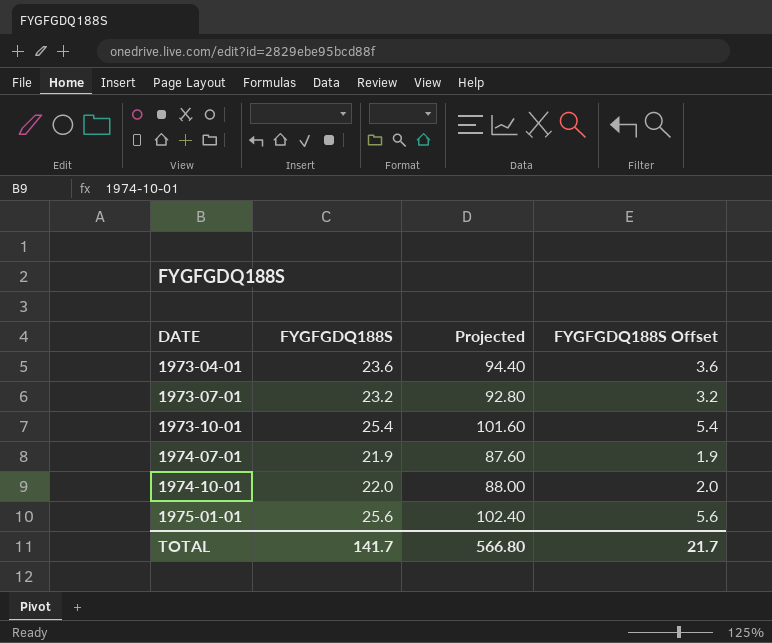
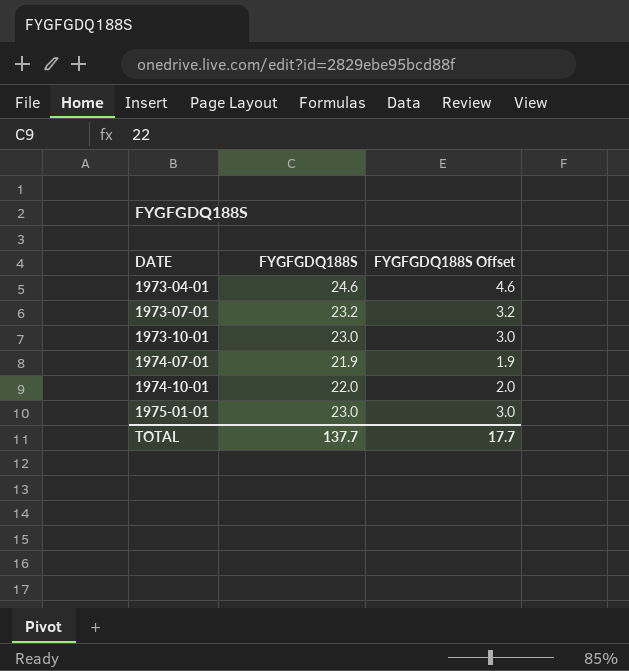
column Projected | formula: [FYGFGDQ188S] * 4 -> none
1973-04-01 | FYGFGDQ188S: 23.6 -> 24.6
1973-04-01 | FYGFGDQ188S Offset: 3.6 -> 4.6
1973-10-01 | FYGFGDQ188S: 25.4 -> 23.0
1973-10-01 | FYGFGDQ188S Offset: 5.4 -> 3.0
1975-01-01 | FYGFGDQ188S: 25.6 -> 23.0
1975-01-01 | FYGFGDQ188S Offset: 5.6 -> 3.0
TOTAL | FYGFGDQ188S: 141.7 -> 137.7
TOTAL | FYGFGDQ188S Offset: 21.7 -> 17.7

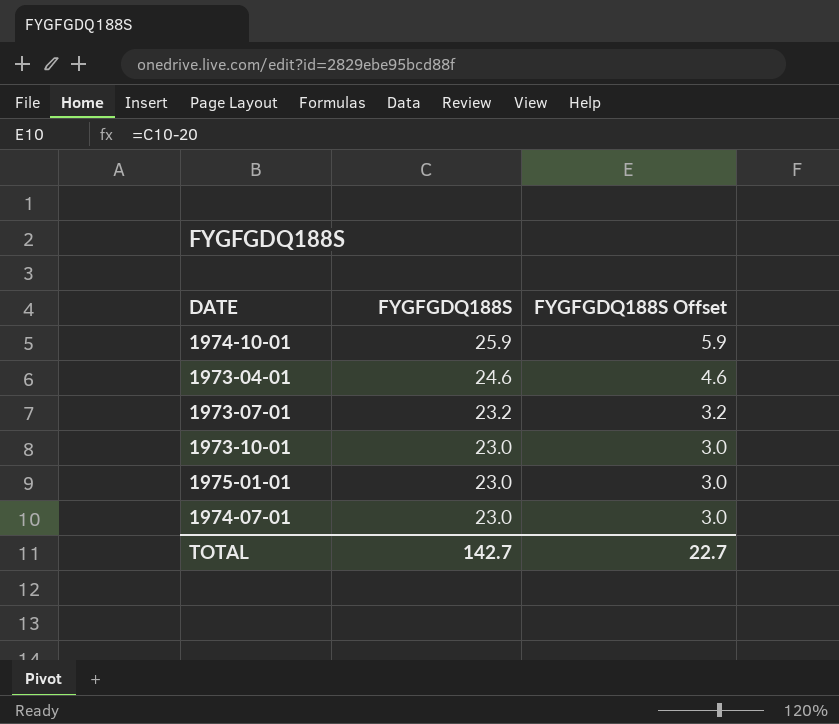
row order: DATE ascending -> FYGFGDQ188S descending
1974-10-01 | FYGFGDQ188S: 22.0 -> 25.9
1974-10-01 | FYGFGDQ188S Offset: 2.0 -> 5.9
1974-07-01 | FYGFGDQ188S: 21.9 -> 23.0
1974-07-01 | FYGFGDQ188S Offset: 1.9 -> 3.0
TOTAL | FYGFGDQ188S: 137.7 -> 142.7
TOTAL | FYGFGDQ188S Offset: 17.7 -> 22.7

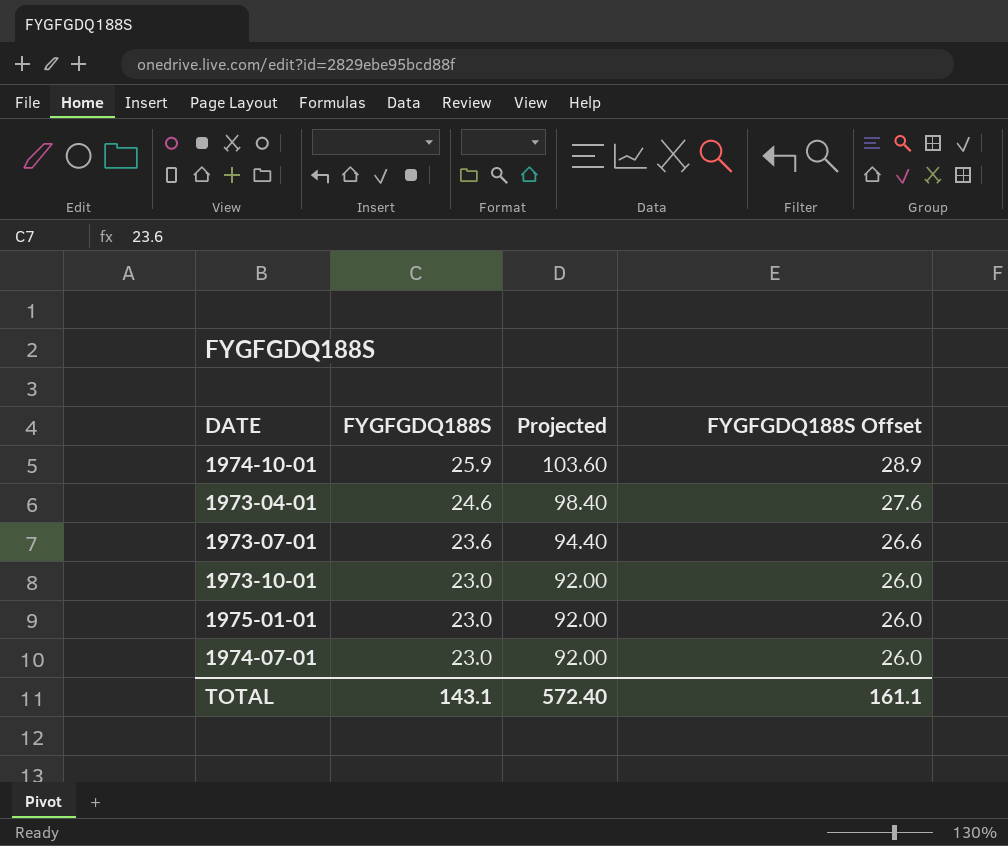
column Projected | formula: none -> [FYGFGDQ188S] * 4
column FYGFGDQ188S Offset | formula: [FYGFGDQ188S] - 20 -> [FYGFGDQ188S] + 3
1973-07-01 | FYGFGDQ188S: 23.2 -> 23.6
TOTAL | FYGFGDQ188S: 142.7 -> 143.1
TOTAL | FYGFGDQ188S Offset: 22.7 -> 161.1

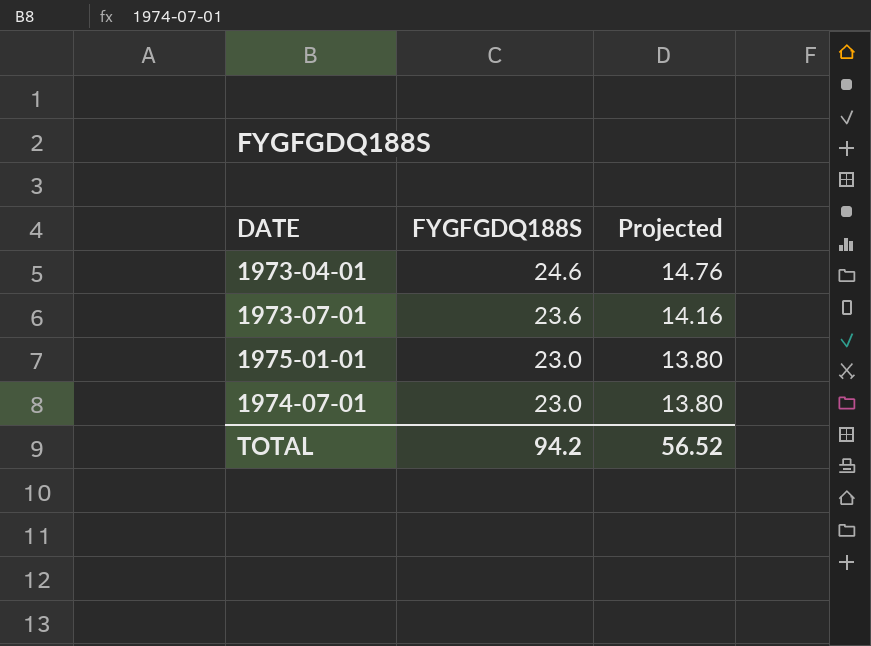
column FYGFGDQ188S Offset | formula: [FYGFGDQ188S] + 3 -> none
column Projected | formula: [FYGFGDQ188S] * 4 -> [FYGFGDQ188S] * 0.6
row 1974-10-01: 25.9 | 103.60 | 28.9 -> none
row 1973-10-01: 23.0 | 92.00 | 26.0 -> none
TOTAL | FYGFGDQ188S: 143.1 -> 94.2
TOTAL | Projected: 572.40 -> 56.52

